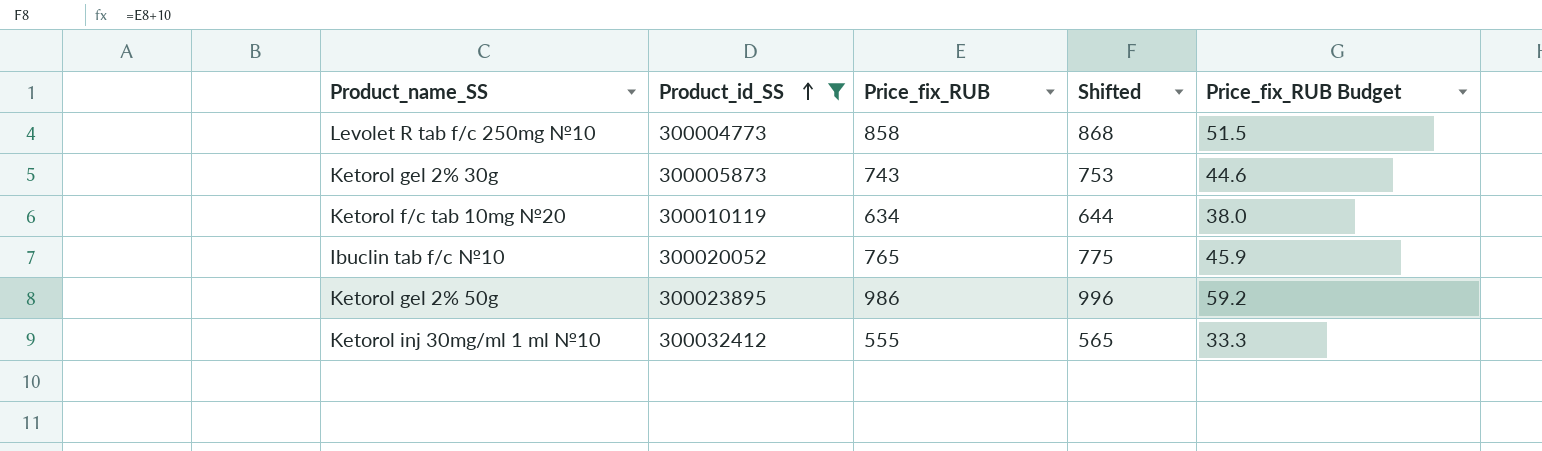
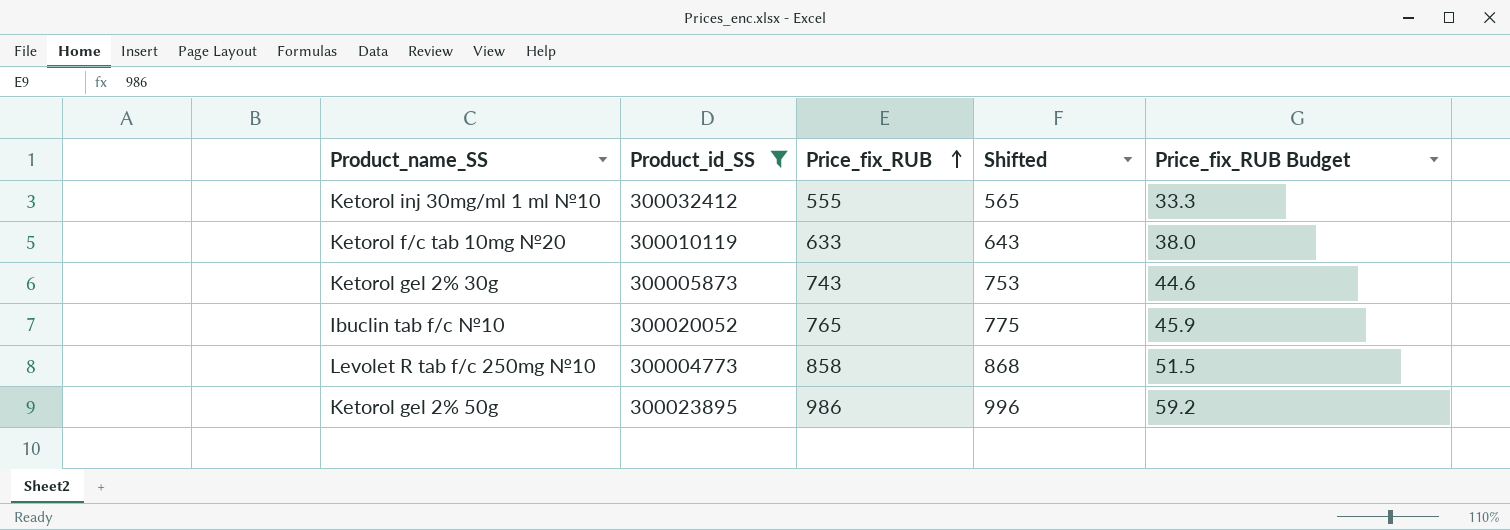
row order: Product_id_SS ascending -> Price_fix_RUB ascending
Ketorol f/c tab 10mg №20 | Price_fix_RUB: 634 -> 633
Ketorol f/c tab 10mg №20 | Shifted: 644 -> 643

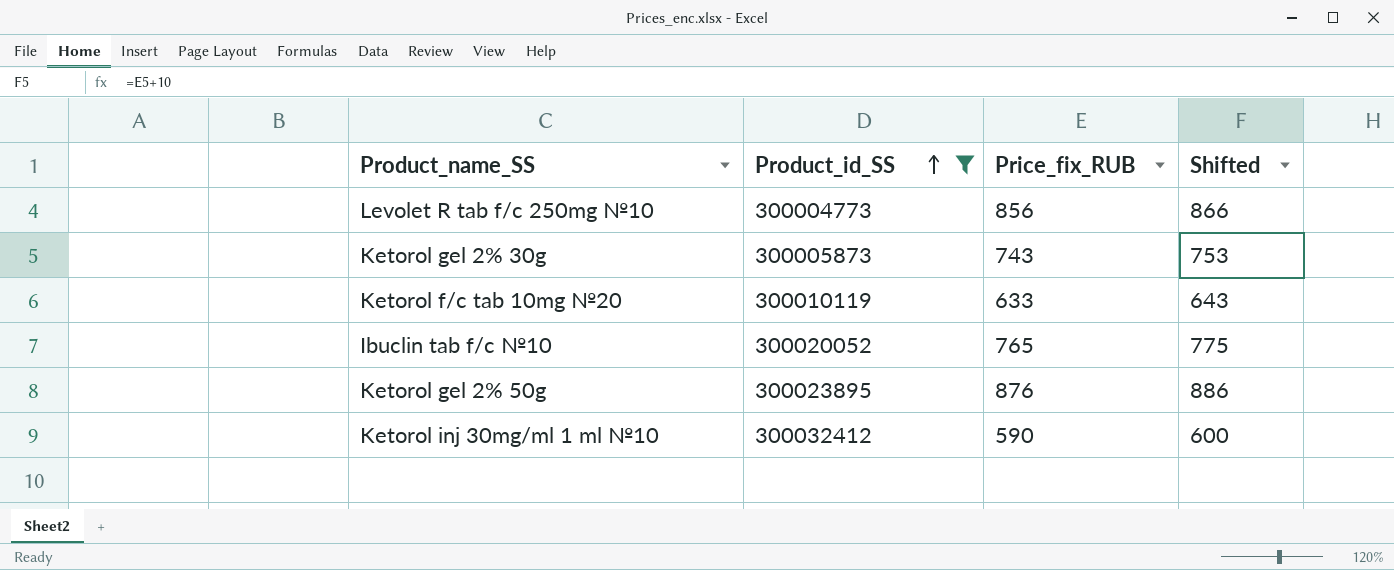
row order: Price_fix_RUB ascending -> Product_id_SS ascending
column Price_fix_RUB Budget | formula: [Price_fix_RUB] * 0.06 -> none
Levolet R tab f/c 250mg №10 | Price_fix_RUB: 858 -> 856
Levolet R tab f/c 250mg №10 | Shifted: 868 -> 866
Ketorol gel 2% 50g | Price_fix_RUB: 986 -> 876
Ketorol gel 2% 50g | Shifted: 996 -> 886
Ketorol inj 30mg/ml 1 ml №10 | Price_fix_RUB: 555 -> 590
Ketorol inj 30mg/ml 1 ml №10 | Shifted: 565 -> 600

